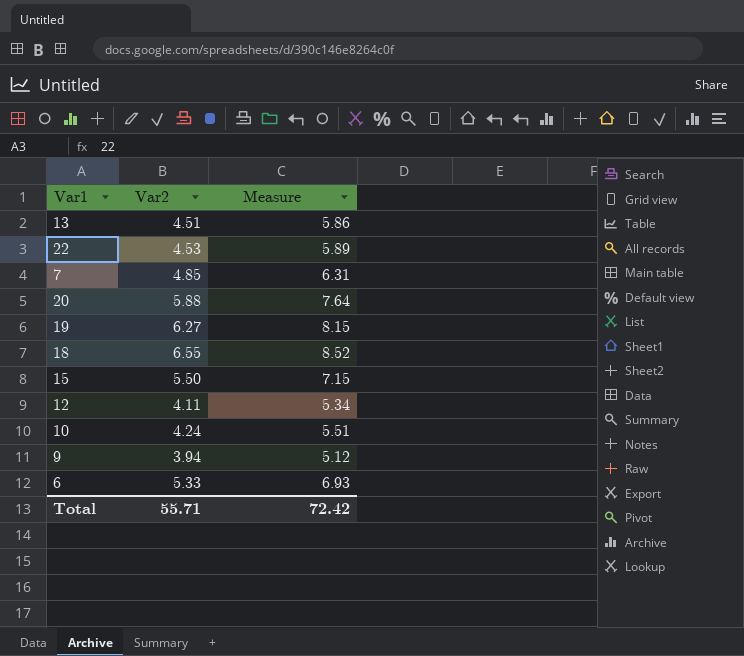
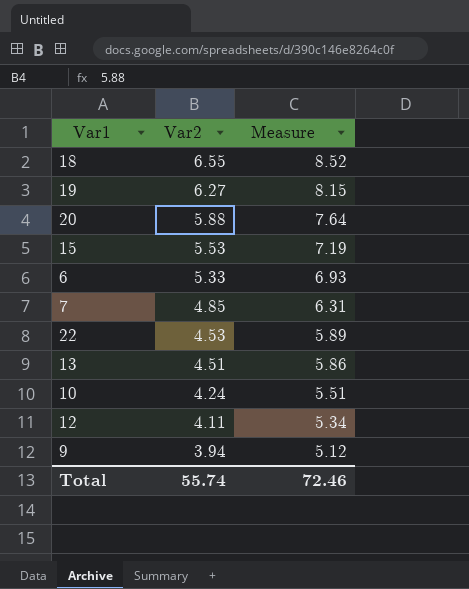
row order: none -> Var2 descending
15 | Var2: 5.50 -> 5.53
15 | Measure: 7.15 -> 7.19
Total | Var2: 55.71 -> 55.74
Total | Measure: 72.42 -> 72.46

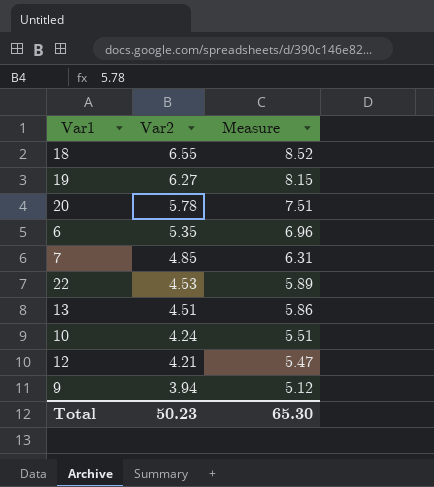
row 15: 5.53 | 7.19 -> none
20 | Var2: 5.88 -> 5.78
20 | Measure: 7.64 -> 7.51
6 | Var2: 5.33 -> 5.35
6 | Measure: 6.93 -> 6.96
12 | Var2: 4.11 -> 4.21
12 | Measure: 5.34 -> 5.47
Total | Var2: 55.74 -> 50.23
Total | Measure: 72.46 -> 65.30

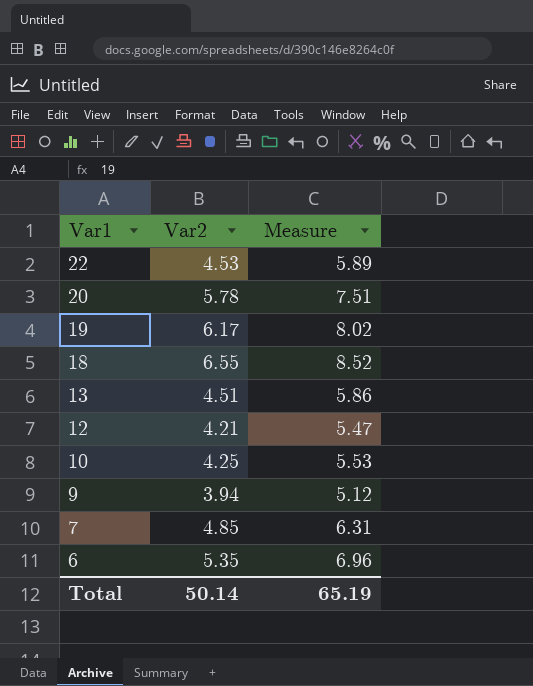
row order: Var2 descending -> Var1 descending
19 | Var2: 6.27 -> 6.17
19 | Measure: 8.15 -> 8.02
10 | Var2: 4.24 -> 4.25
10 | Measure: 5.51 -> 5.53
Total | Var2: 50.23 -> 50.14
Total | Measure: 65.30 -> 65.19

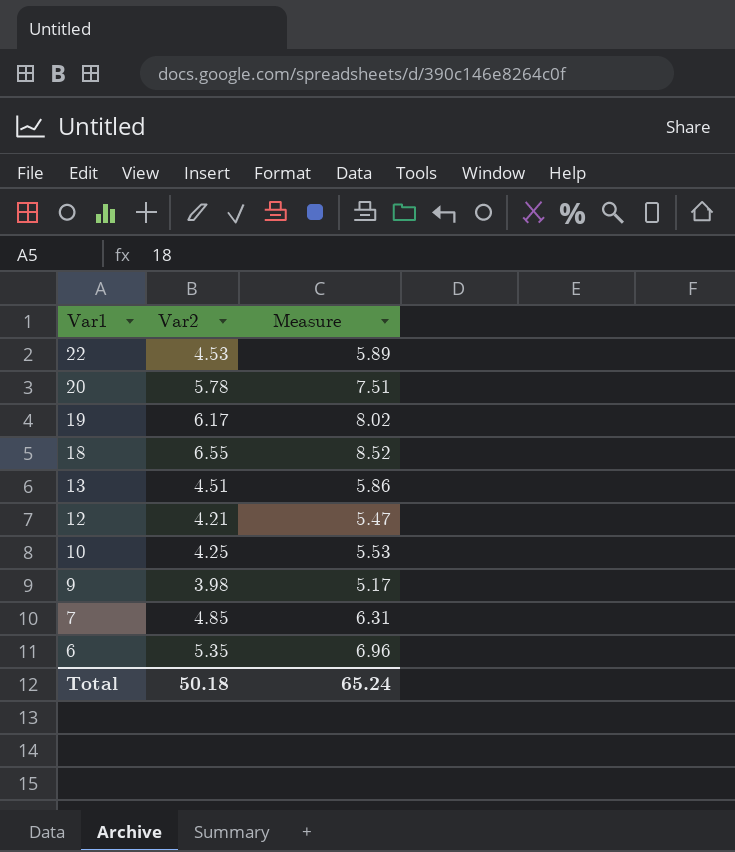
9 | Var2: 3.94 -> 3.98
9 | Measure: 5.12 -> 5.17
Total | Var2: 50.14 -> 50.18
Total | Measure: 65.19 -> 65.24

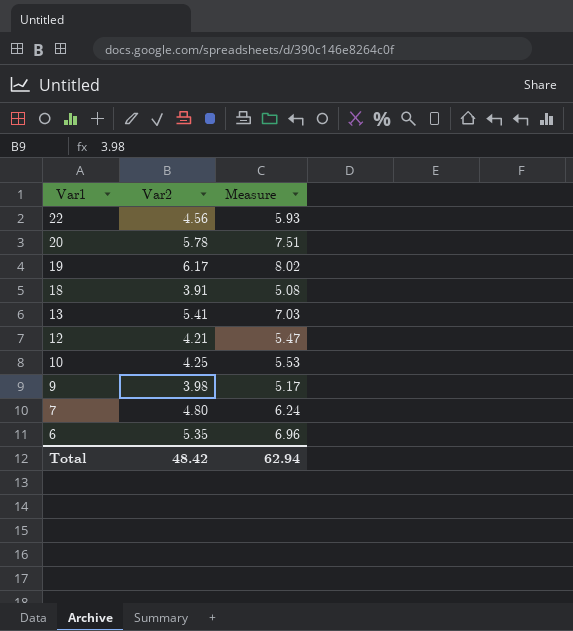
22 | Var2: 4.53 -> 4.56
22 | Measure: 5.89 -> 5.93
18 | Var2: 6.55 -> 3.91
18 | Measure: 8.52 -> 5.08
13 | Var2: 4.51 -> 5.41
13 | Measure: 5.86 -> 7.03
7 | Var2: 4.85 -> 4.80
7 | Measure: 6.31 -> 6.24
Total | Var2: 50.18 -> 48.42
Total | Measure: 65.24 -> 62.94

